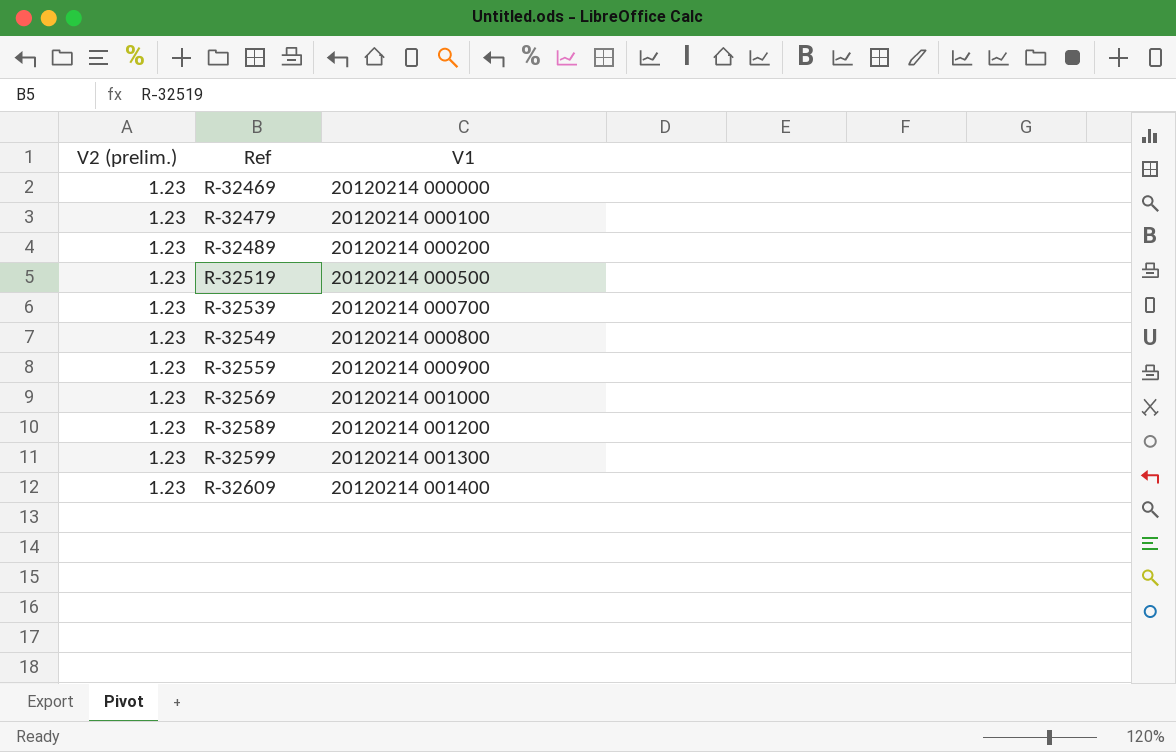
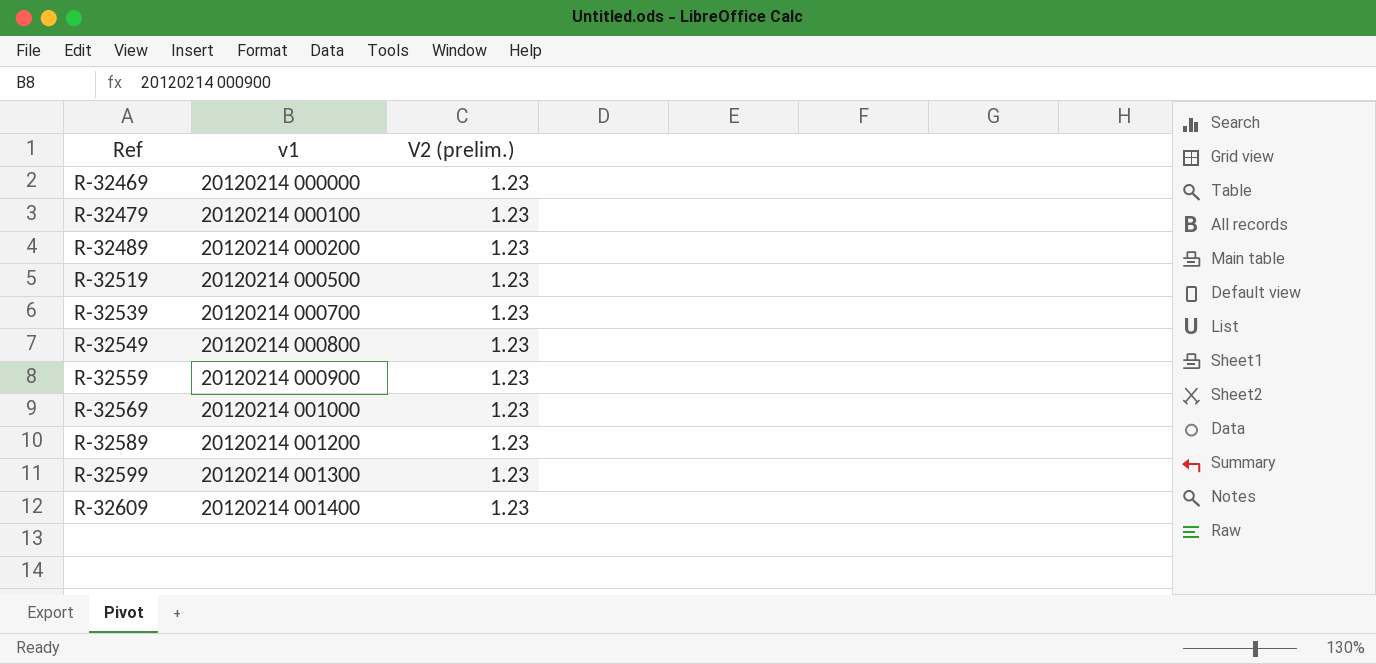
column name: V1 -> v1
column V2 (prelim.) | position: 1 -> 3

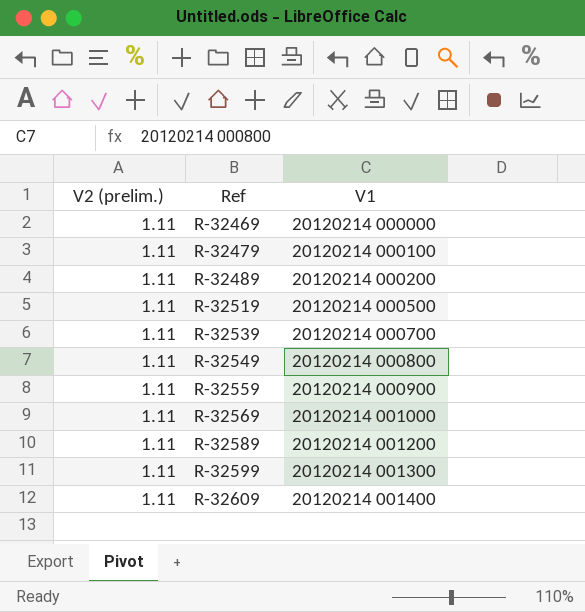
column V2 (prelim.) | position: 3 -> 1
column name: v1 -> V1
R-32469 | V2 (prelim.): 1.23 -> 1.11
R-32479 | V2 (prelim.): 1.23 -> 1.11
R-32489 | V2 (prelim.): 1.23 -> 1.11
R-32519 | V2 (prelim.): 1.23 -> 1.11
R-32539 | V2 (prelim.): 1.23 -> 1.11
R-32549 | V2 (prelim.): 1.23 -> 1.11
R-32559 | V2 (prelim.): 1.23 -> 1.11
R-32569 | V2 (prelim.): 1.23 -> 1.11
R-32589 | V2 (prelim.): 1.23 -> 1.11
R-32599 | V2 (prelim.): 1.23 -> 1.11
R-32609 | V2 (prelim.): 1.23 -> 1.11

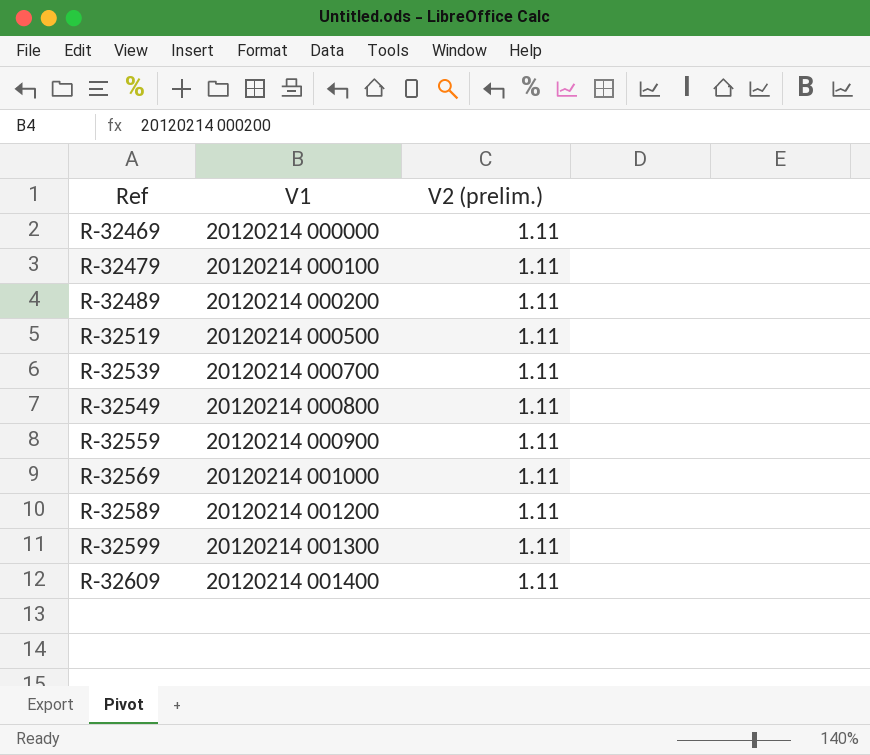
column V2 (prelim.) | position: 1 -> 3

